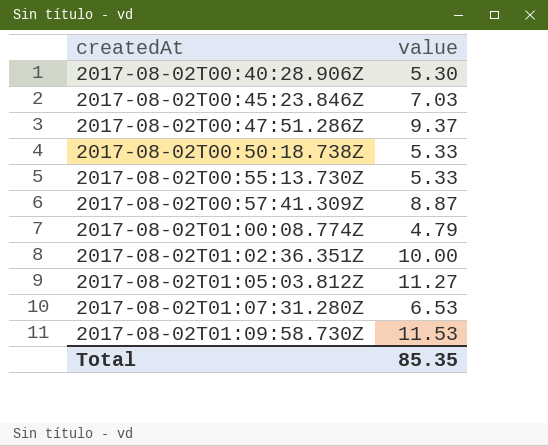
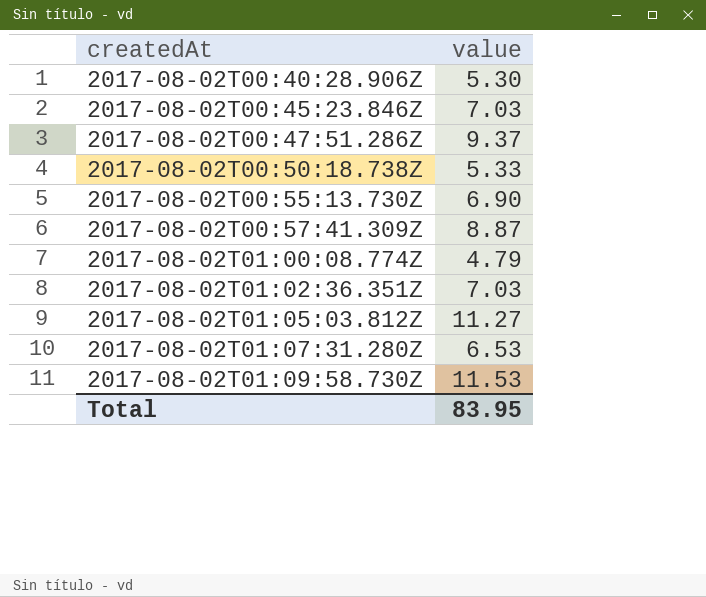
2017-08-02T00:55:13.730Z | value: 5.33 -> 6.90
2017-08-02T01:02:36.351Z | value: 10.00 -> 7.03
Total | value: 85.35 -> 83.95

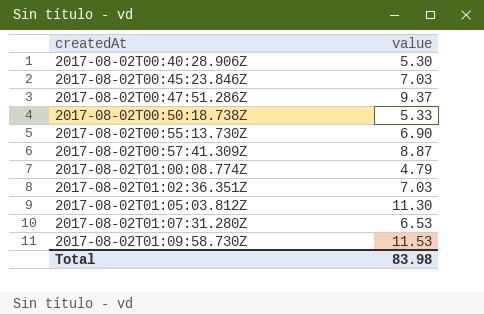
2017-08-02T01:05:03.812Z | value: 11.27 -> 11.30
Total | value: 83.95 -> 83.98

